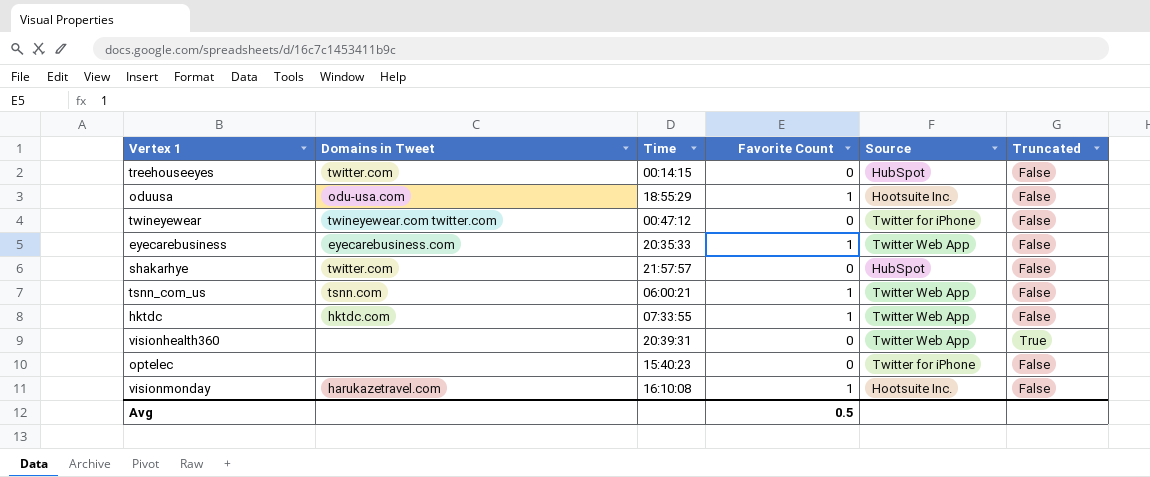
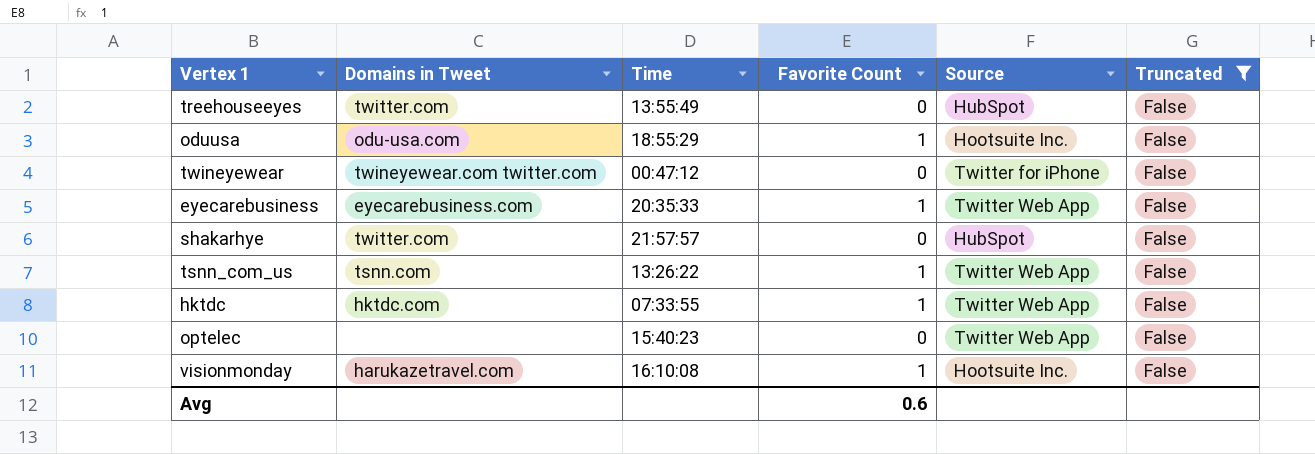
filter: none -> Truncated = False
treehouseeyes | Time: 00:14:15 -> 13:55:49
tsnn_com_us | Time: 06:00:21 -> 13:26:22
optelec | Source: Twitter for iPhone -> Twitter Web App
Avg | Favorite Count: 0.5 -> 0.6

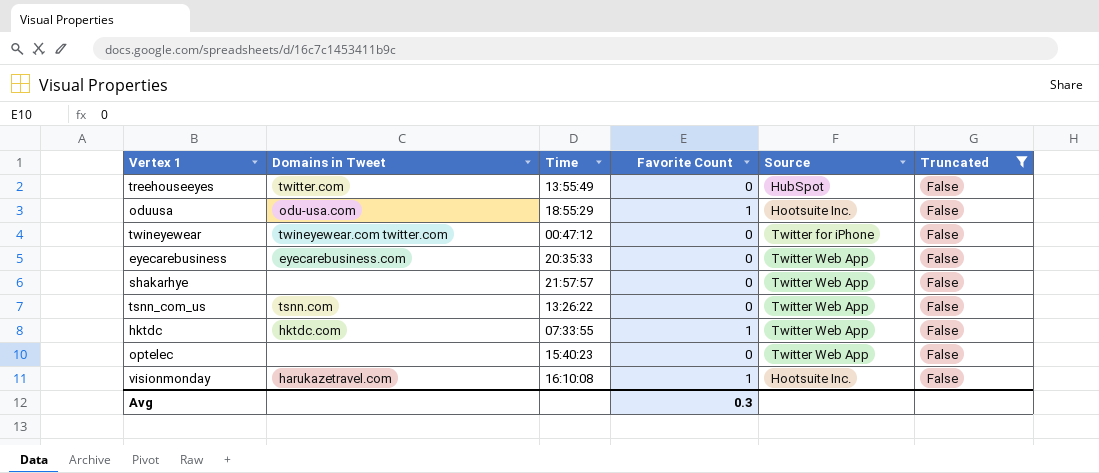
eyecarebusiness | Favorite Count: 1 -> 0
shakarhye | Domains in Tweet: twitter.com -> none
shakarhye | Source: HubSpot -> Twitter Web App
tsnn_com_us | Favorite Count: 1 -> 0
Avg | Favorite Count: 0.6 -> 0.3

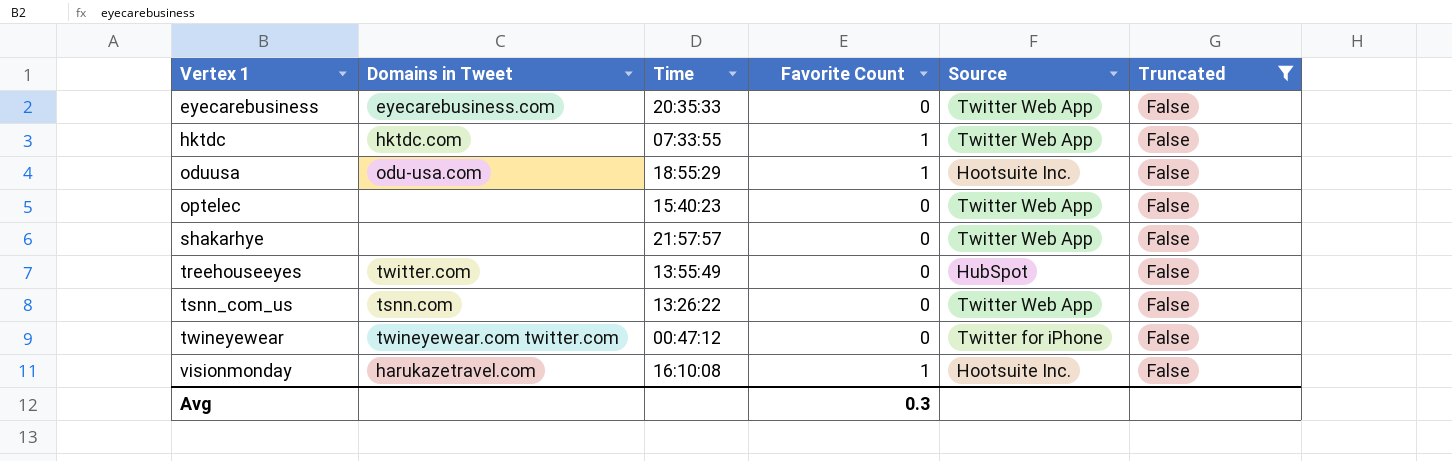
row order: none -> Vertex 1 ascending

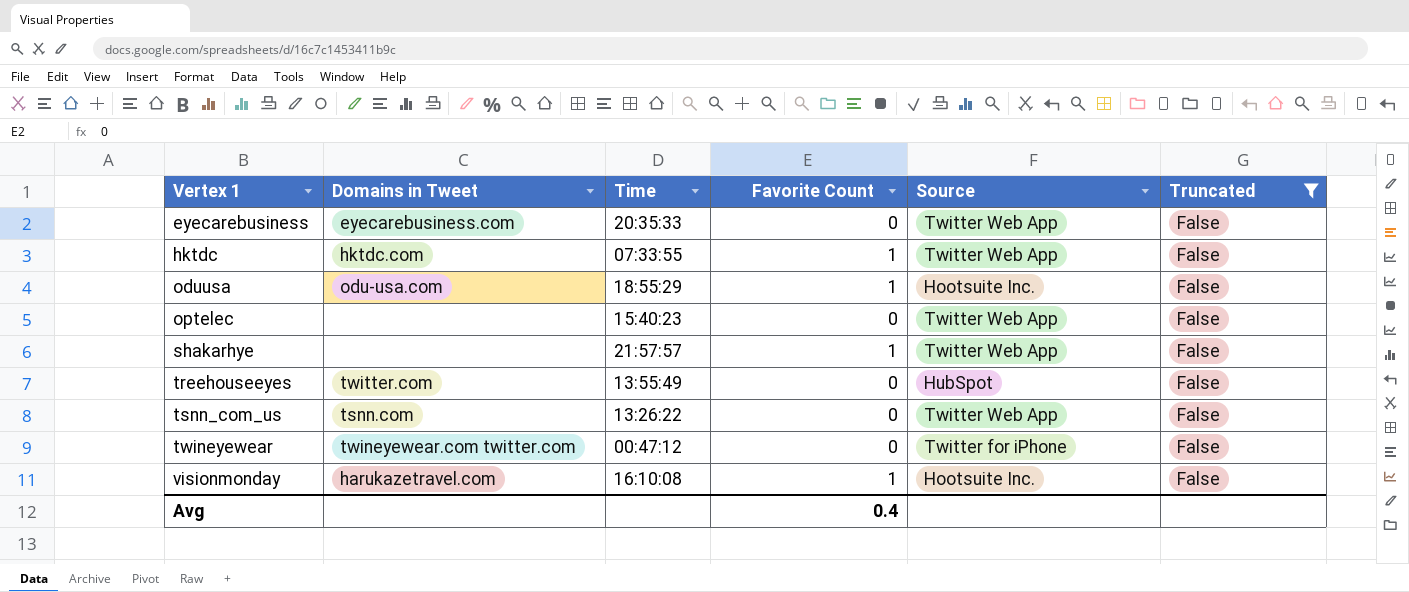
shakarhye | Favorite Count: 0 -> 1
Avg | Favorite Count: 0.3 -> 0.4

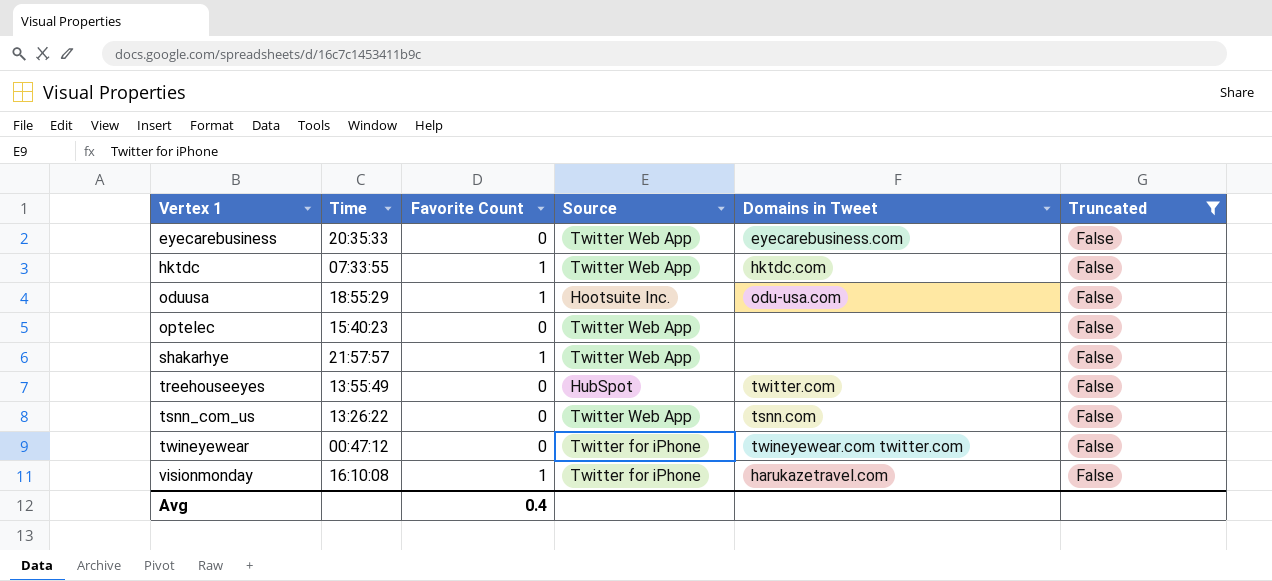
column Domains in Tweet | position: 2 -> 5
visionmonday | Source: Hootsuite Inc. -> Twitter for iPhone

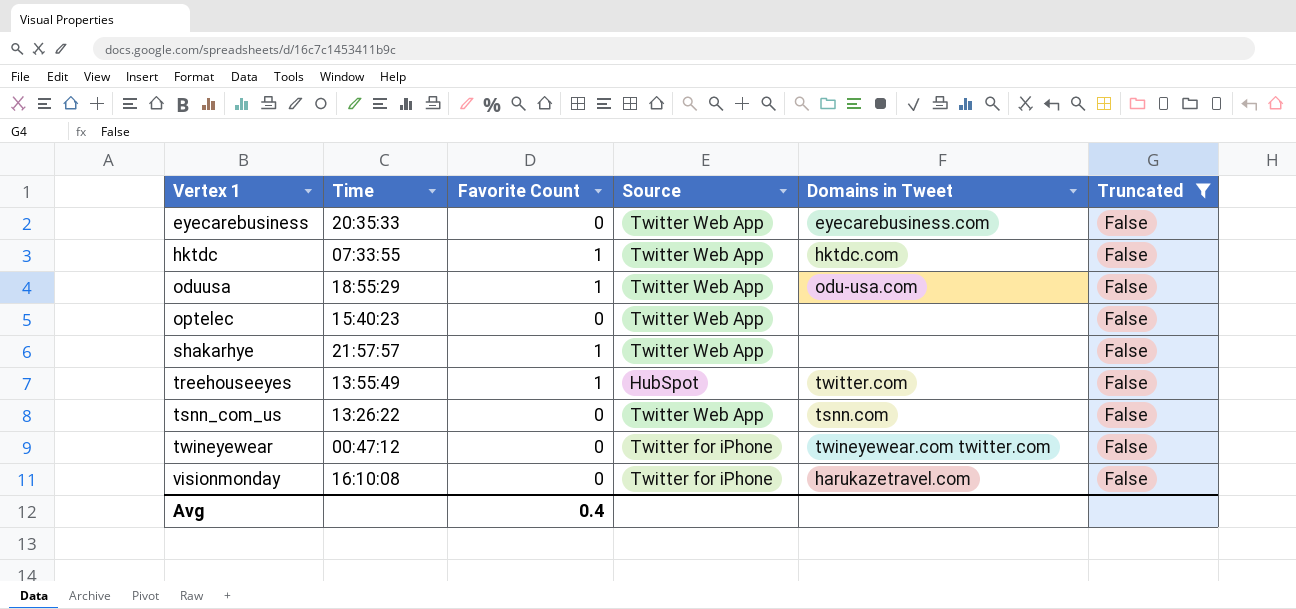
oduusa | Source: Hootsuite Inc. -> Twitter Web App
treehouseeyes | Favorite Count: 0 -> 1
visionmonday | Favorite Count: 1 -> 0

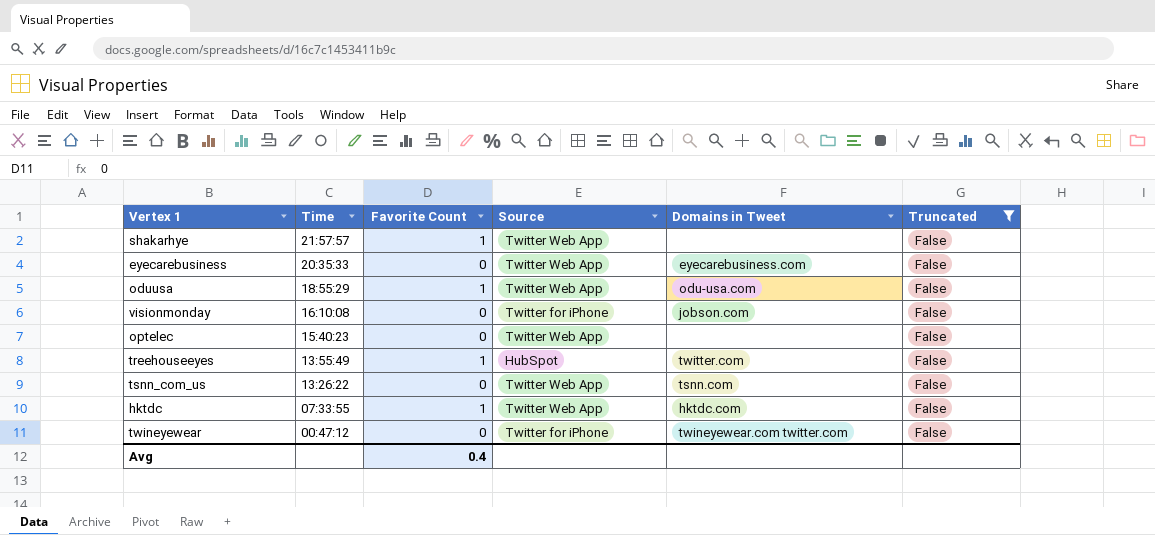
row order: Vertex 1 ascending -> Time descending
visionmonday | Domains in Tweet: harukazetravel.com -> jobson.com

